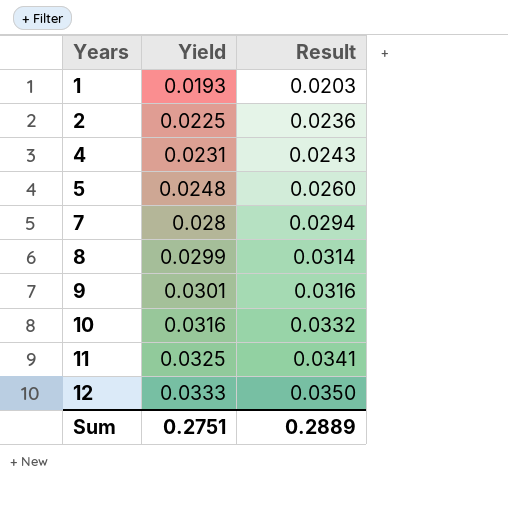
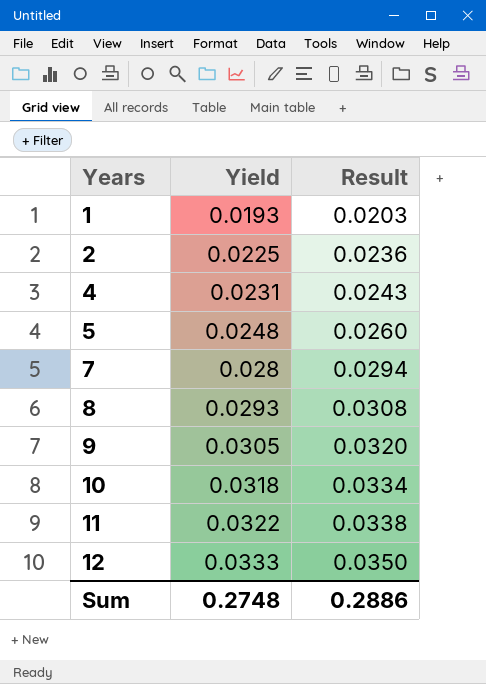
8 | Yield: 0.0299 -> 0.0293
8 | Result: 0.0314 -> 0.0308
9 | Yield: 0.0301 -> 0.0305
9 | Result: 0.0316 -> 0.0320
10 | Yield: 0.0316 -> 0.0318
10 | Result: 0.0332 -> 0.0334
11 | Yield: 0.0325 -> 0.0322
11 | Result: 0.0341 -> 0.0338
Sum | Yield: 0.2751 -> 0.2748
Sum | Result: 0.2889 -> 0.2886

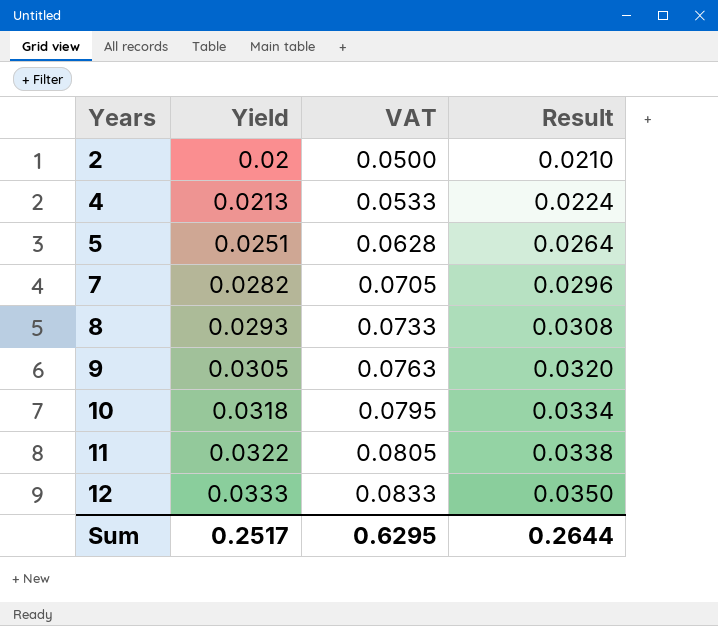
column VAT | formula: none -> [Yield] * 2.5
row 1: 0.0193 | 0.0203 -> none
2 | Yield: 0.0225 -> 0.02
2 | Result: 0.0236 -> 0.0210
4 | Yield: 0.0231 -> 0.0213
4 | Result: 0.0243 -> 0.0224
5 | Yield: 0.0248 -> 0.0251
5 | Result: 0.0260 -> 0.0264
7 | Yield: 0.028 -> 0.0282
7 | Result: 0.0294 -> 0.0296
Sum | Yield: 0.2748 -> 0.2517
Sum | Result: 0.2886 -> 0.2644

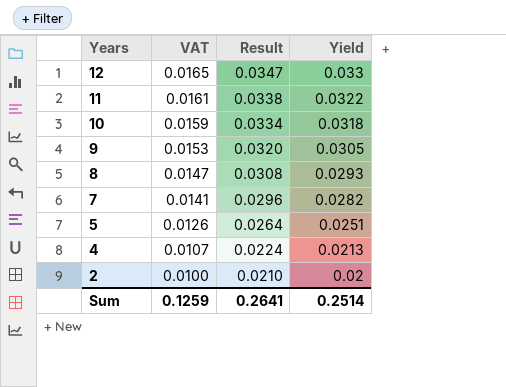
row order: Years ascending -> Years descending
column VAT | formula: [Yield] * 2.5 -> [Yield] * 0.5
column Yield | position: 2 -> 4
12 | Result: 0.0350 -> 0.0347
12 | Yield: 0.0333 -> 0.033
Sum | VAT: 0.6295 -> 0.1259
Sum | Result: 0.2644 -> 0.2641
Sum | Yield: 0.2517 -> 0.2514

